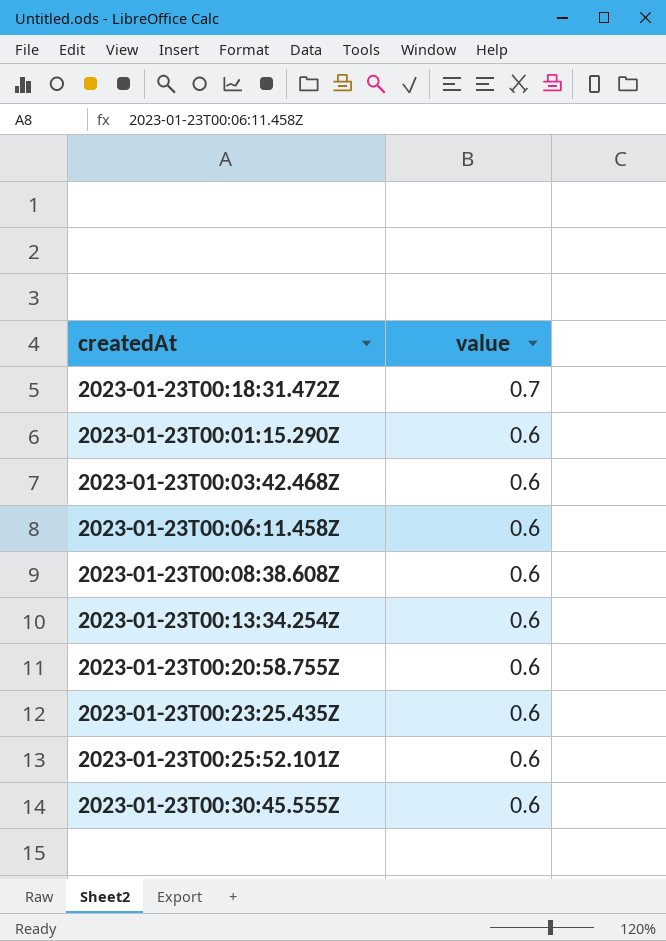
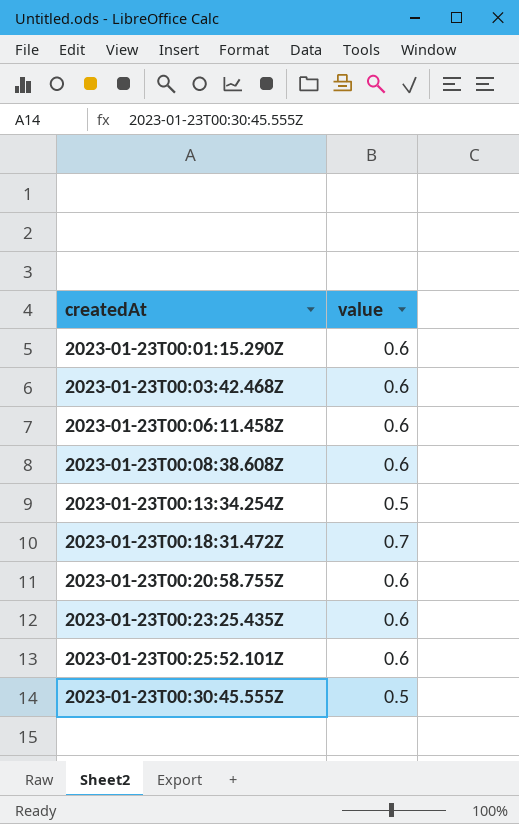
row order: value descending -> createdAt ascending
2023-01-23T00:13:34.254Z | value: 0.6 -> 0.5
2023-01-23T00:30:45.555Z | value: 0.6 -> 0.5

